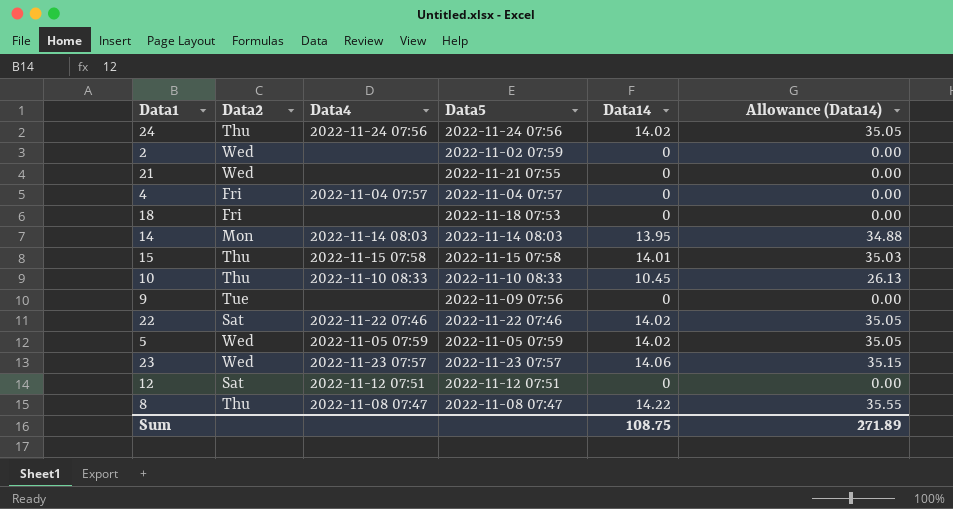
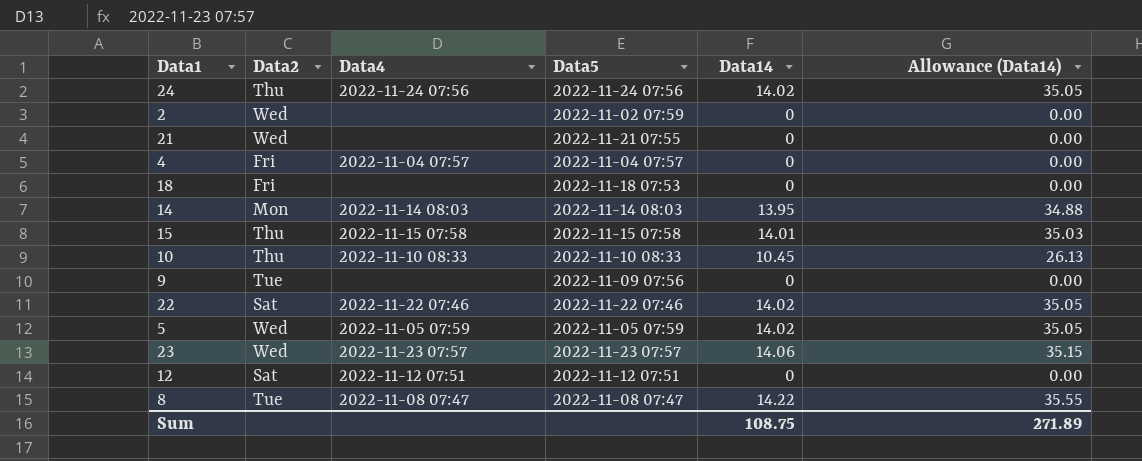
8 | Data2: Thu -> Tue

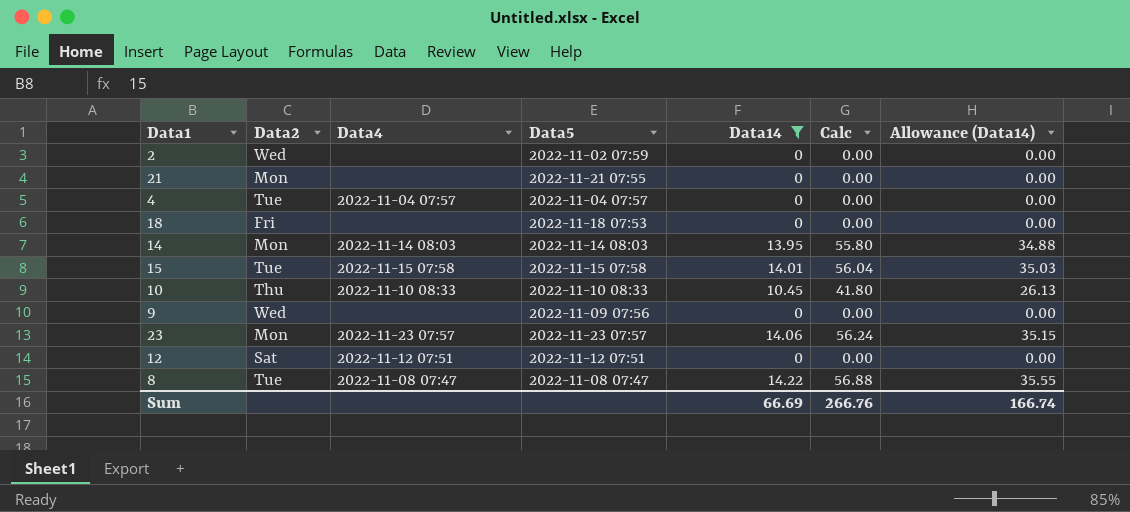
filter: none -> Data14 != 14.02
column Calc | formula: none -> [Data14] * 4
21 | Data2: Wed -> Mon
4 | Data2: Fri -> Tue
15 | Data2: Thu -> Tue
9 | Data2: Tue -> Wed
23 | Data2: Wed -> Mon
Sum | Data14: 108.75 -> 66.69
Sum | Allowance (Data14): 271.89 -> 166.74

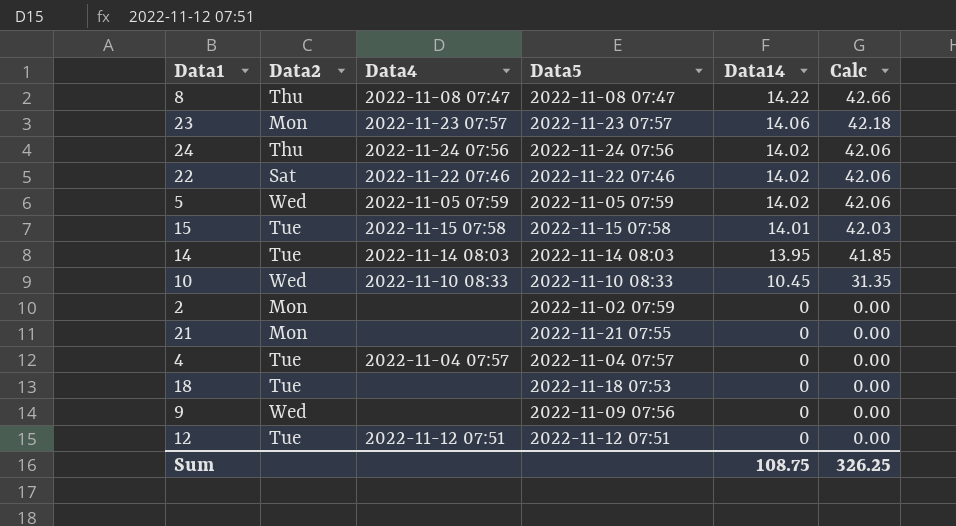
filter: Data14 != 14.02 -> none
row order: none -> Data14 descending
column Allowance (Data14) | formula: [Data14] * 2.5 -> none
column Calc | formula: [Data14] * 4 -> [Data14] * 3
8 | Data2: Tue -> Thu
14 | Data2: Mon -> Tue
10 | Data2: Thu -> Wed
2 | Data2: Wed -> Mon
18 | Data2: Fri -> Tue
12 | Data2: Sat -> Tue
Sum | Data14: 66.69 -> 108.75
Sum | Calc: 266.76 -> 326.25

